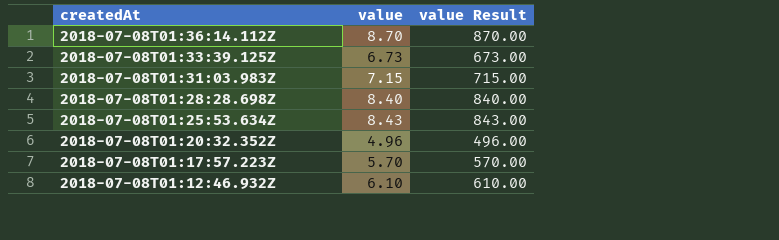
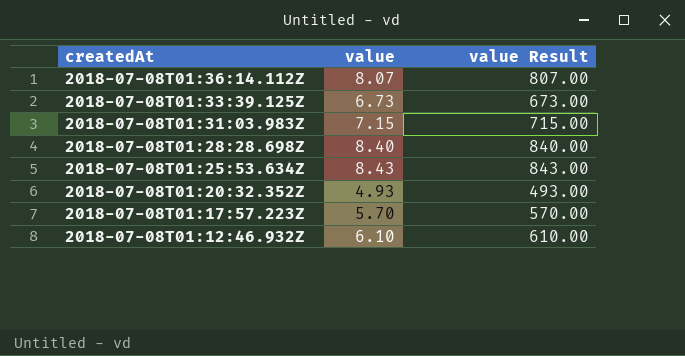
2018-07-08T01:36:14.112Z | value: 8.70 -> 8.07
2018-07-08T01:36:14.112Z | value Result: 870.00 -> 807.00
2018-07-08T01:20:32.352Z | value: 4.96 -> 4.93
2018-07-08T01:20:32.352Z | value Result: 496.00 -> 493.00

